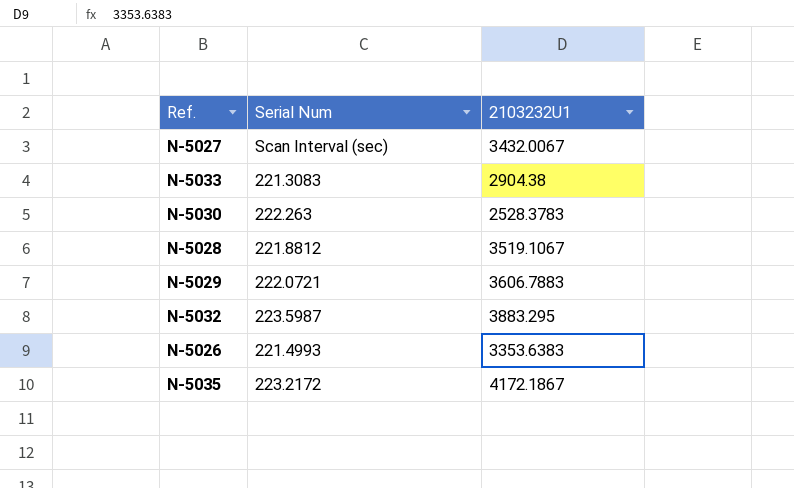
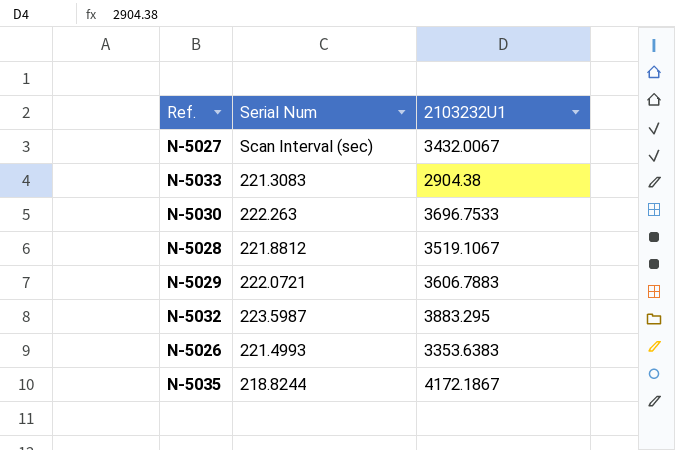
N-5030 | 2103232U1: 2528.3783 -> 3696.7533
N-5035 | Serial Num: 223.2172 -> 218.8244

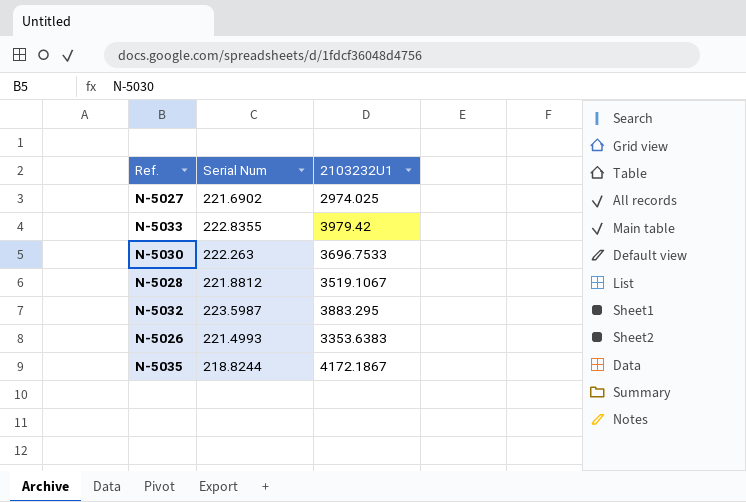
row N-5029: 222.0721 | 3606.7883 -> none
N-5027 | Serial Num: Scan Interval (sec) -> 221.6902
N-5027 | 2103232U1: 3432.0067 -> 2974.025
N-5033 | Serial Num: 221.3083 -> 222.8355
N-5033 | 2103232U1: 2904.38 -> 3979.42

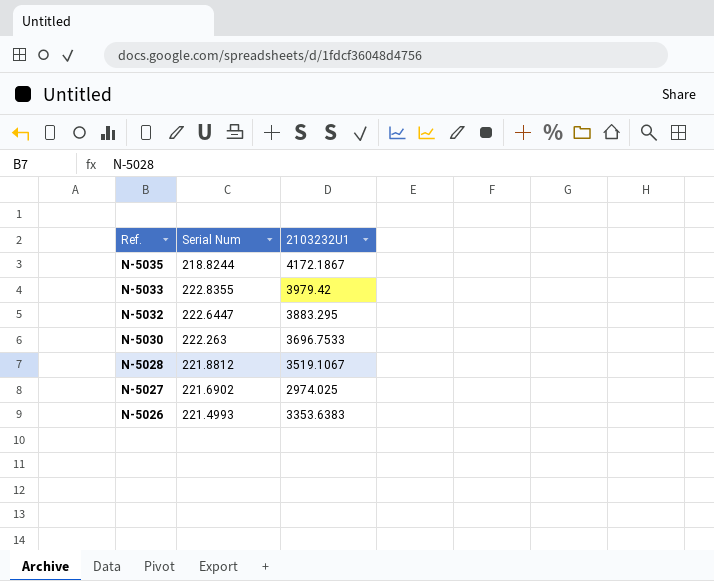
row order: none -> Ref. descending
N-5032 | Serial Num: 223.5987 -> 222.6447

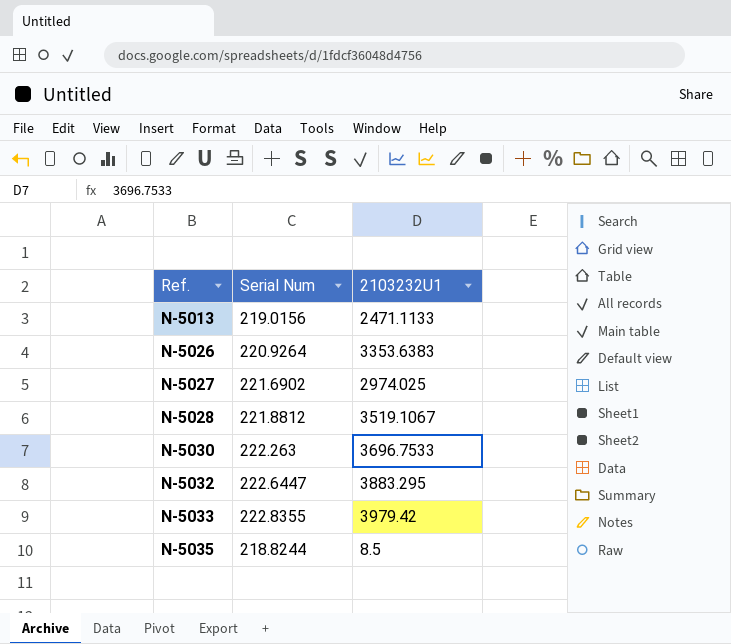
row order: Ref. descending -> Ref. ascending
row N-5013: none -> 219.0156 | 2471.1133
N-5026 | Serial Num: 221.4993 -> 220.9264
N-5035 | 2103232U1: 4172.1867 -> 8.5

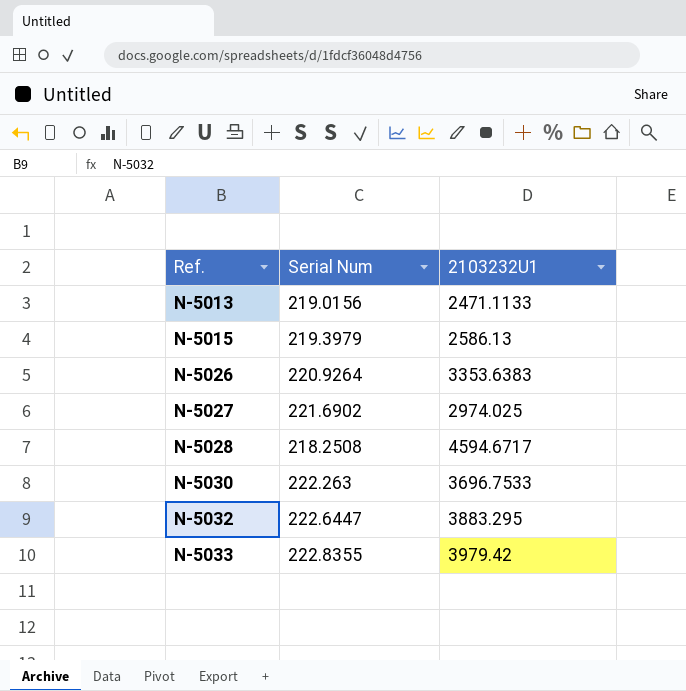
row N-5035: 218.8244 | 8.5 -> none
row N-5015: none -> 219.3979 | 2586.13
N-5028 | Serial Num: 221.8812 -> 218.2508
N-5028 | 2103232U1: 3519.1067 -> 4594.6717

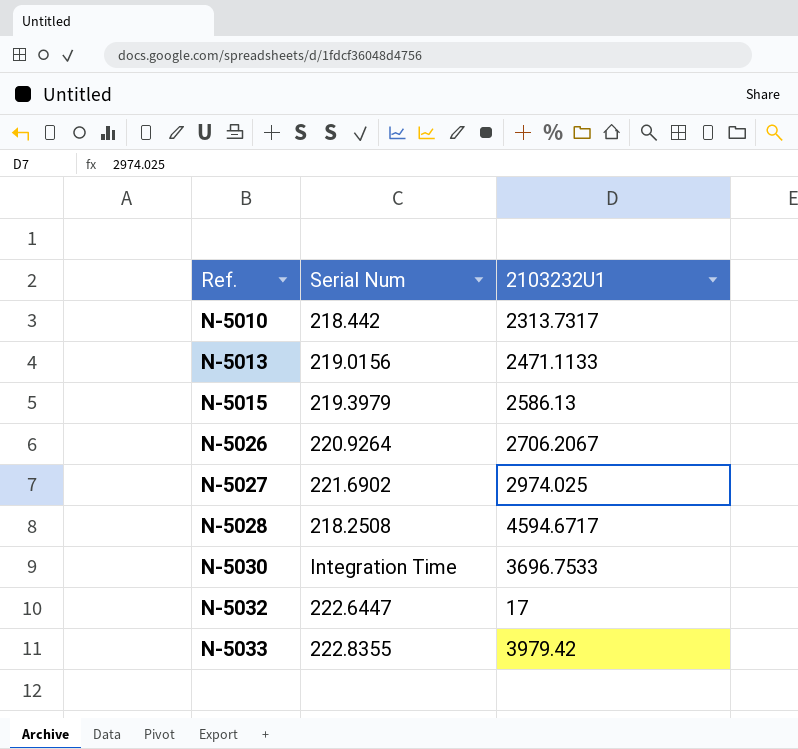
row N-5010: none -> 218.442 | 2313.7317
N-5026 | 2103232U1: 3353.6383 -> 2706.2067
N-5030 | Serial Num: 222.263 -> Integration Time
N-5032 | 2103232U1: 3883.295 -> 17

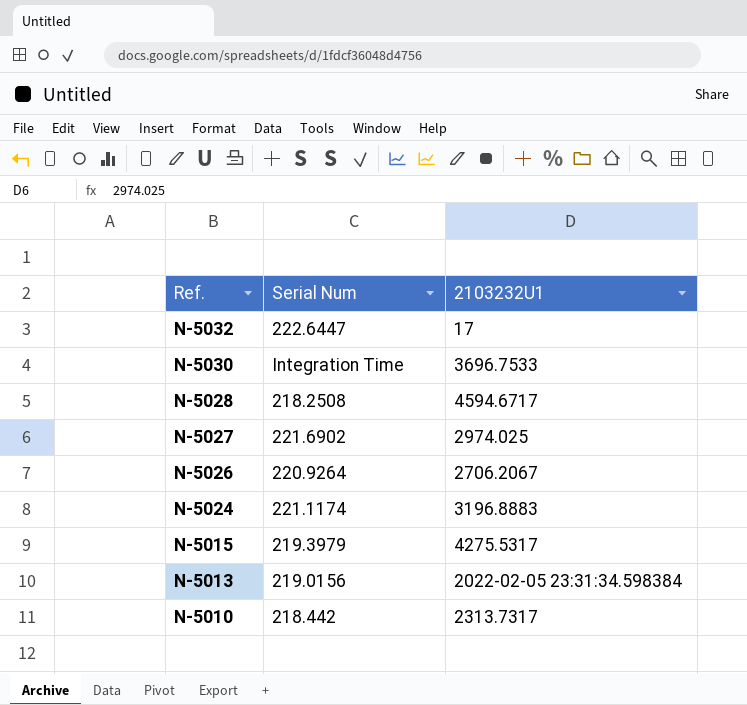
row order: Ref. ascending -> Ref. descending
row N-5033: 222.8355 | 3979.42 -> none
row N-5024: none -> 221.1174 | 3196.8883
N-5015 | 2103232U1: 2586.13 -> 4275.5317
N-5013 | 2103232U1: 2471.1133 -> 2022-02-05 23:31:34.598384

